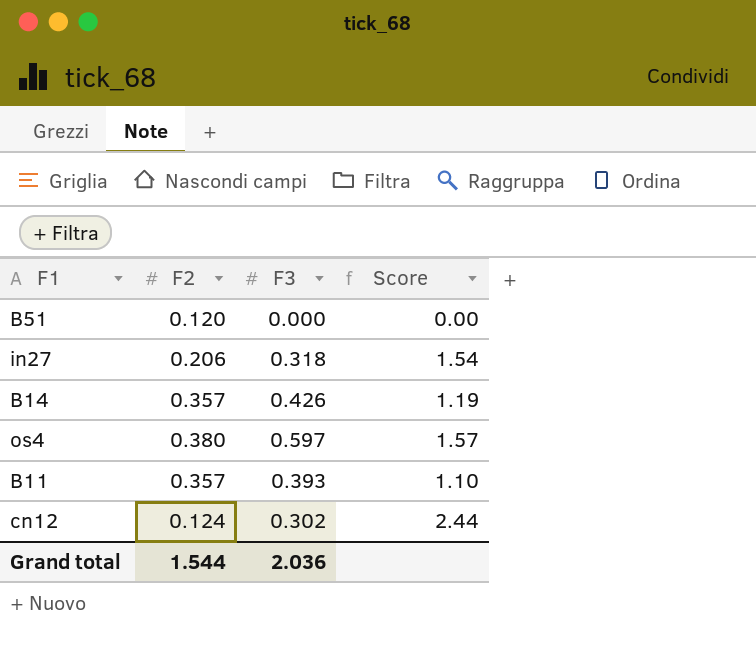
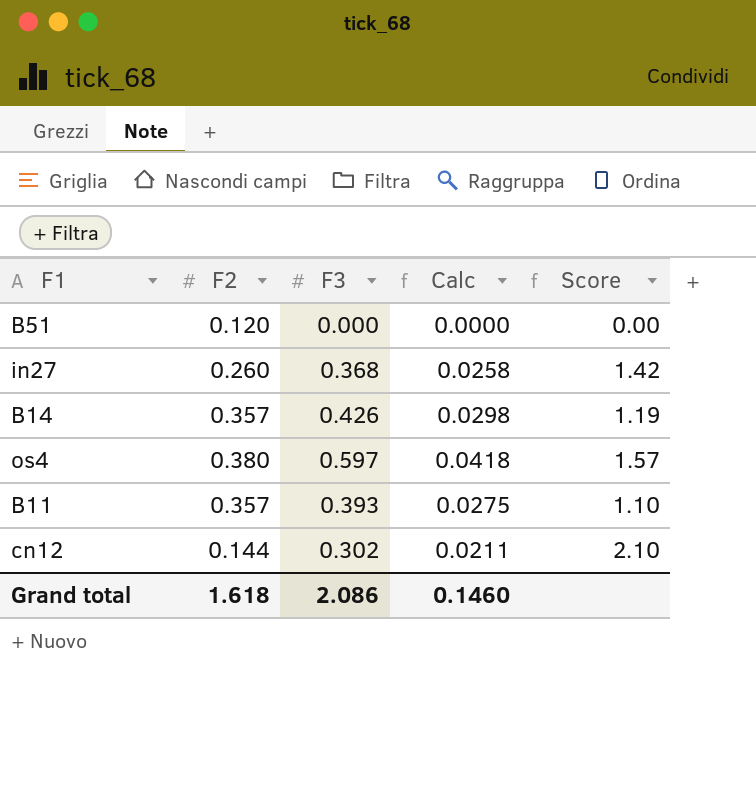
column Calc | formula: none -> [F3] * 0.07
in27 | F2: 0.206 -> 0.260
in27 | F3: 0.318 -> 0.368
in27 | Score: 1.54 -> 1.42
cn12 | F2: 0.124 -> 0.144
cn12 | Score: 2.44 -> 2.10
Grand total | F2: 1.544 -> 1.618
Grand total | F3: 2.036 -> 2.086

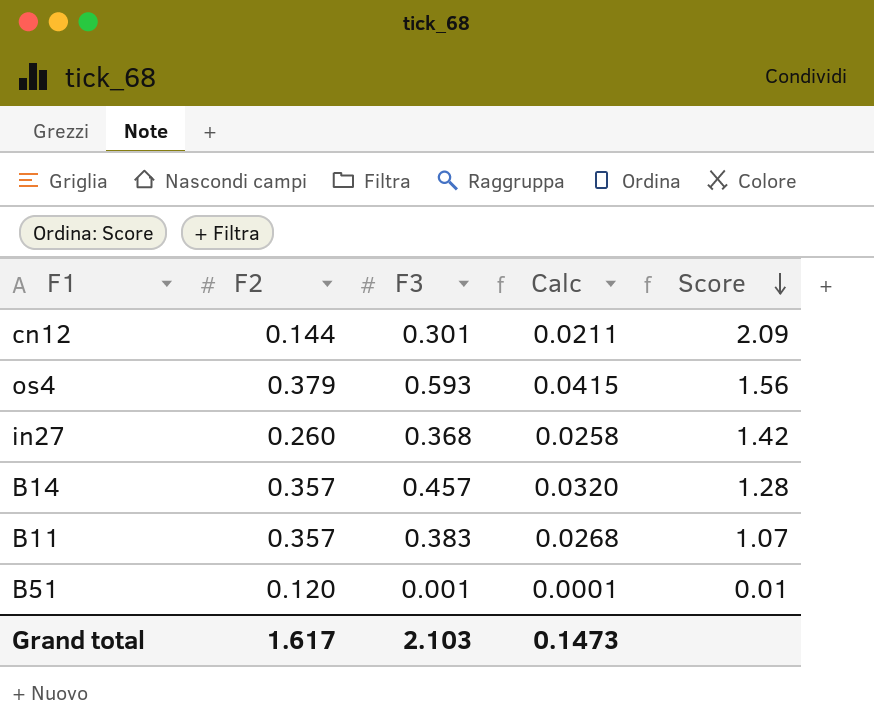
row order: none -> Score descending
cn12 | F3: 0.302 -> 0.301
cn12 | Score: 2.10 -> 2.09
os4 | F2: 0.380 -> 0.379
os4 | F3: 0.597 -> 0.593
os4 | Calc: 0.0418 -> 0.0415
os4 | Score: 1.57 -> 1.56
B14 | F3: 0.426 -> 0.457
B14 | Calc: 0.0298 -> 0.0320
B14 | Score: 1.19 -> 1.28
B11 | F3: 0.393 -> 0.383
B11 | Calc: 0.0275 -> 0.0268
B11 | Score: 1.10 -> 1.07
B51 | F3: 0.000 -> 0.001
B51 | Calc: 0.0000 -> 0.0001
B51 | Score: 0.00 -> 0.01
Grand total | F2: 1.618 -> 1.617
Grand total | F3: 2.086 -> 2.103
Grand total | Calc: 0.1460 -> 0.1473

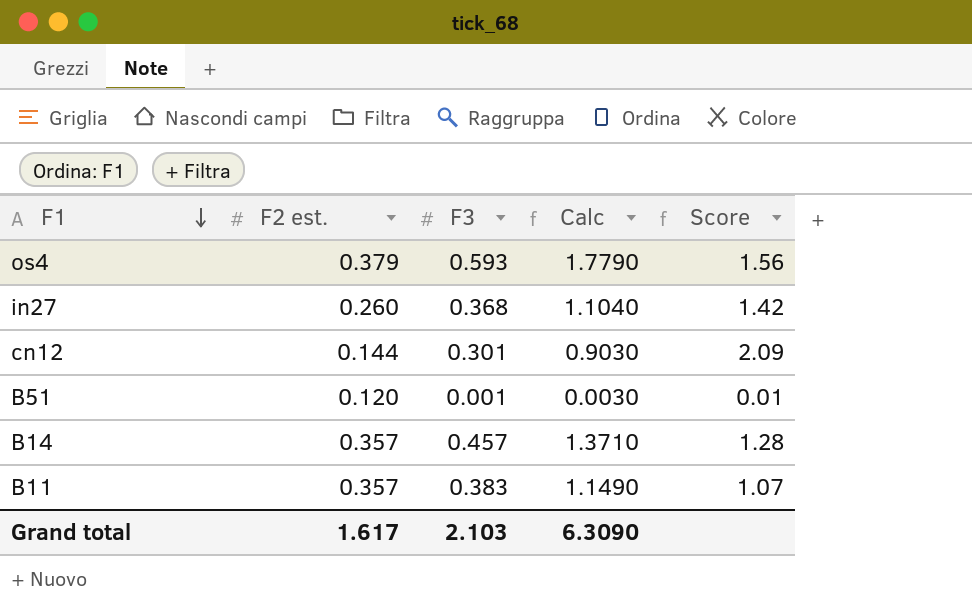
row order: Score descending -> F1 descending
column name: F2 -> F2 est.
column Calc | formula: [F3] * 0.07 -> [F3] * 3
Grand total | Calc: 0.1473 -> 6.3090

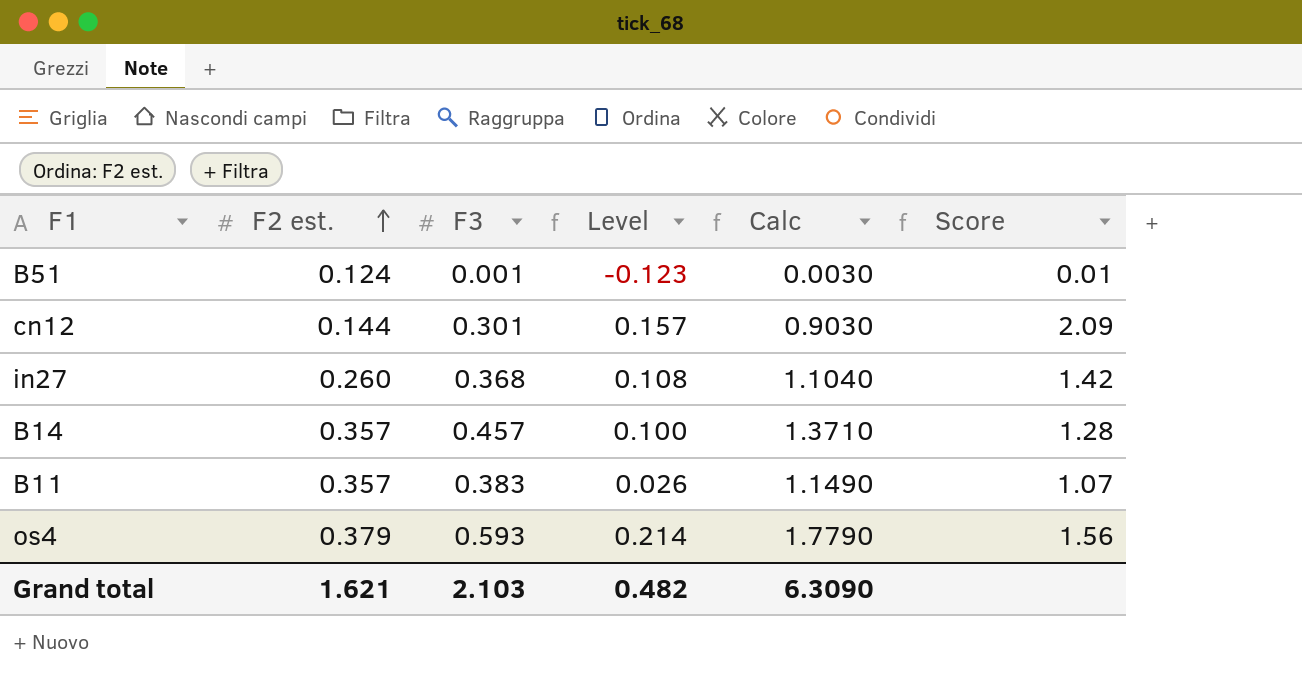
row order: F1 descending -> F2 est. ascending
column Level | formula: none -> [F3] - [F2 est.]
B51 | F2 est.: 0.120 -> 0.124
Grand total | F2 est.: 1.617 -> 1.621

